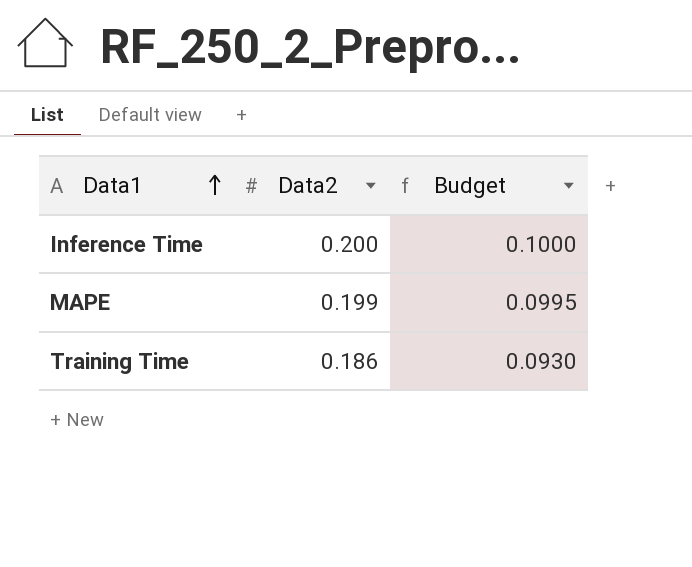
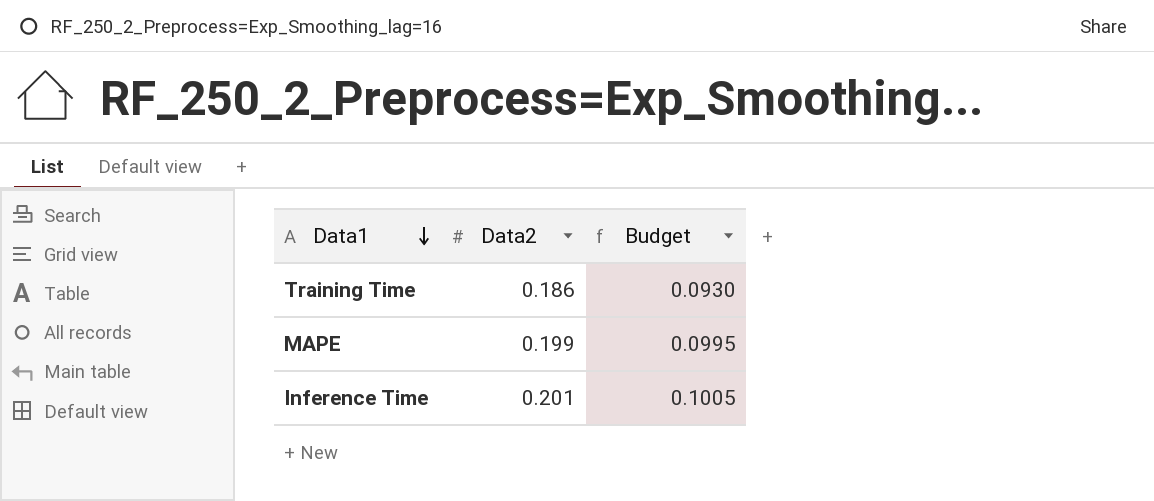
row order: Data1 ascending -> Data1 descending
Inference Time | Data2: 0.200 -> 0.201
Inference Time | Budget: 0.1000 -> 0.1005

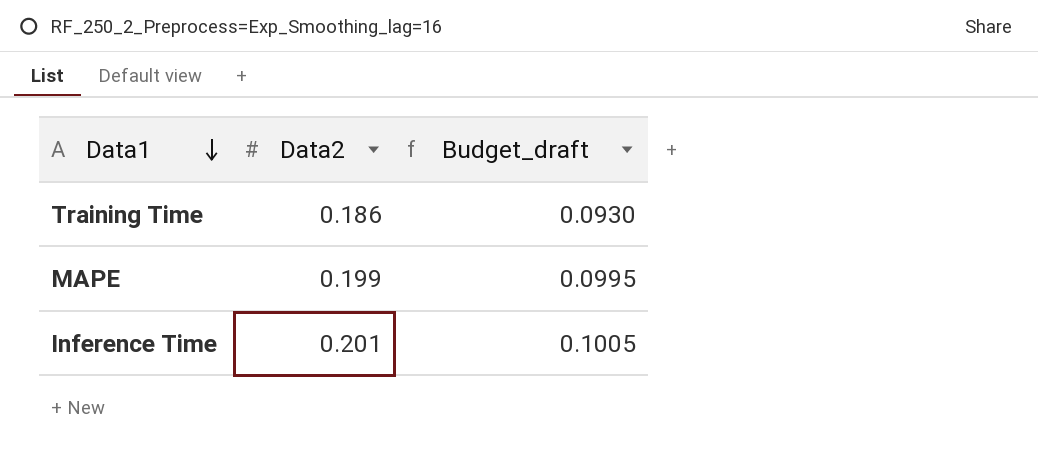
column name: Budget -> Budget_draft

